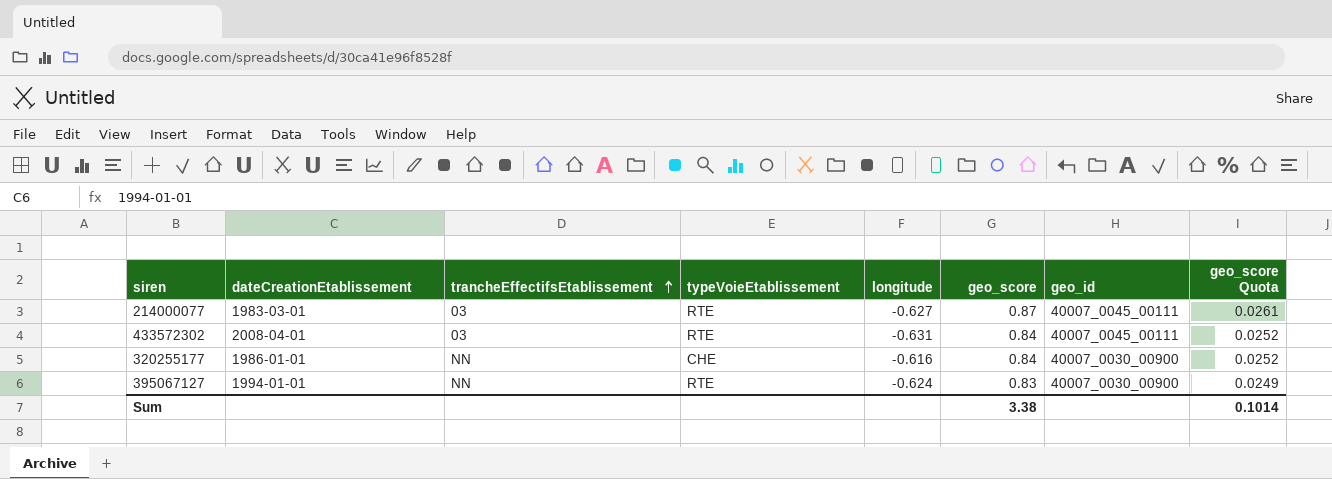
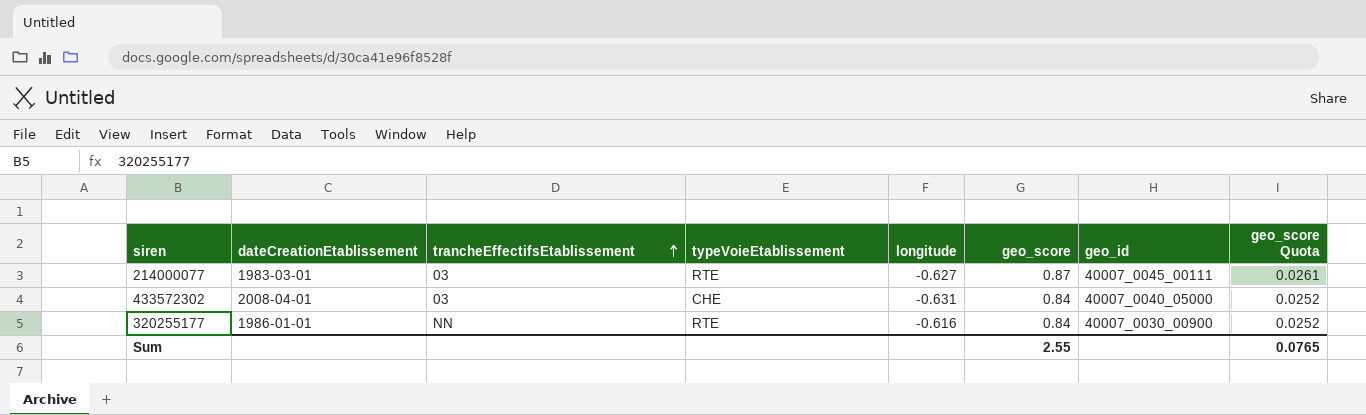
row 395067127: 1994-01-01 | NN | RTE | -0.624 | 0.83 | 40007_0030_00900 | 0.0249 -> none
433572302 | typeVoieEtablissement: RTE -> CHE
433572302 | geo_id: 40007_0045_00111 -> 40007_0040_05000
320255177 | typeVoieEtablissement: CHE -> RTE
Sum | geo_score: 3.38 -> 2.55
Sum | geo_score Quota: 0.1014 -> 0.0765

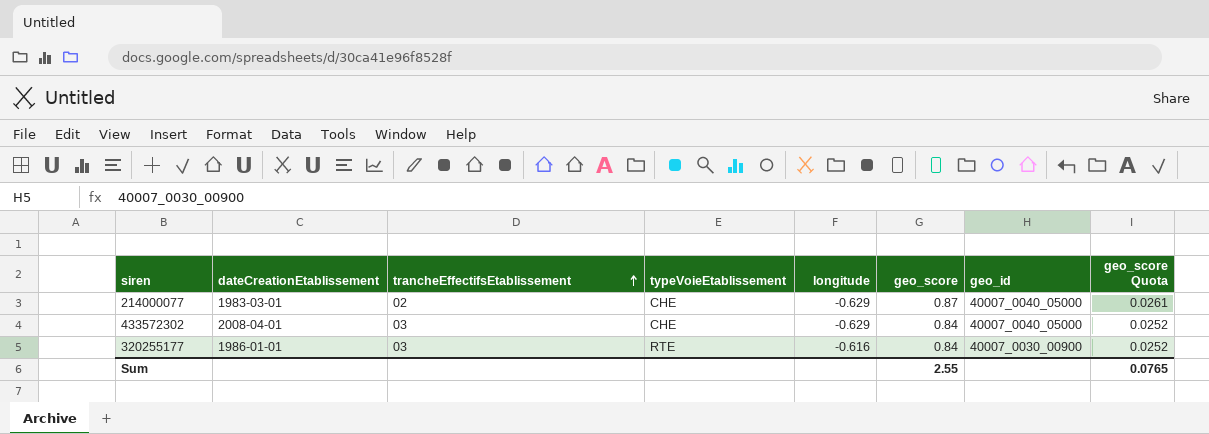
214000077 | trancheEffectifsEtablissement: 03 -> 02
214000077 | typeVoieEtablissement: RTE -> CHE
214000077 | longitude: -0.627 -> -0.629
214000077 | geo_id: 40007_0045_00111 -> 40007_0040_05000
433572302 | longitude: -0.631 -> -0.629
320255177 | trancheEffectifsEtablissement: NN -> 03

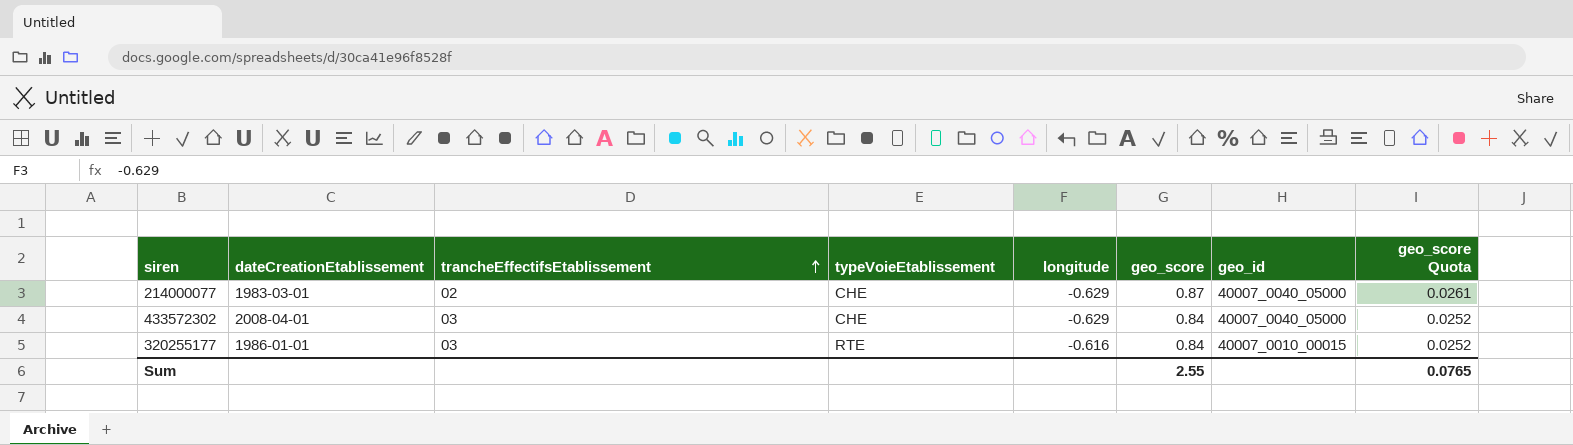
320255177 | geo_id: 40007_0030_00900 -> 40007_0010_00015

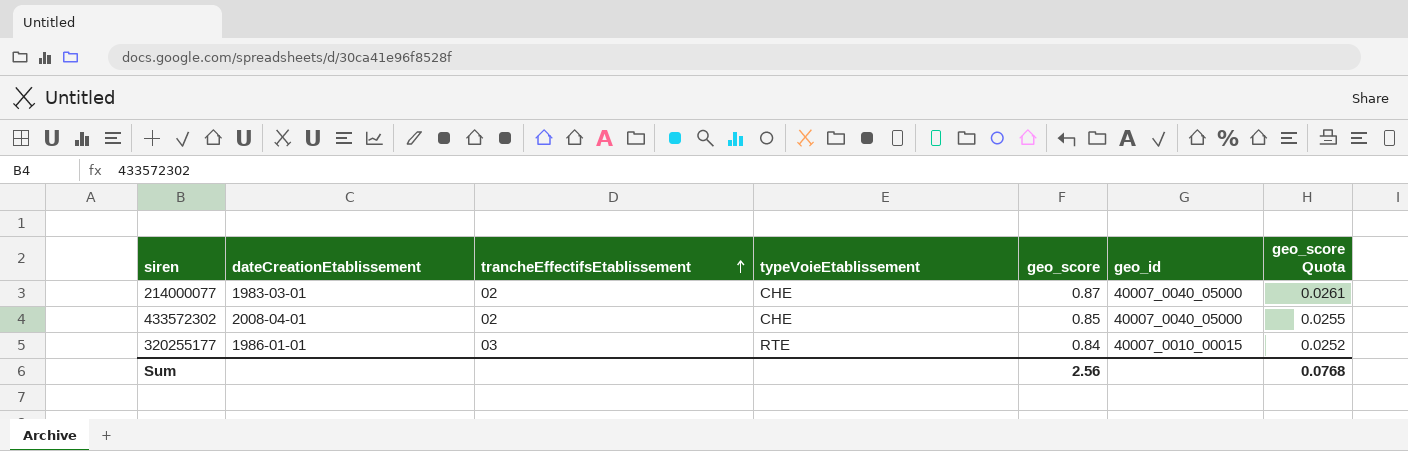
column longitude | position: 5 -> none
433572302 | trancheEffectifsEtablissement: 03 -> 02
433572302 | geo_score: 0.84 -> 0.85
433572302 | geo_score Quota: 0.0252 -> 0.0255
Sum | geo_score: 2.55 -> 2.56
Sum | geo_score Quota: 0.0765 -> 0.0768

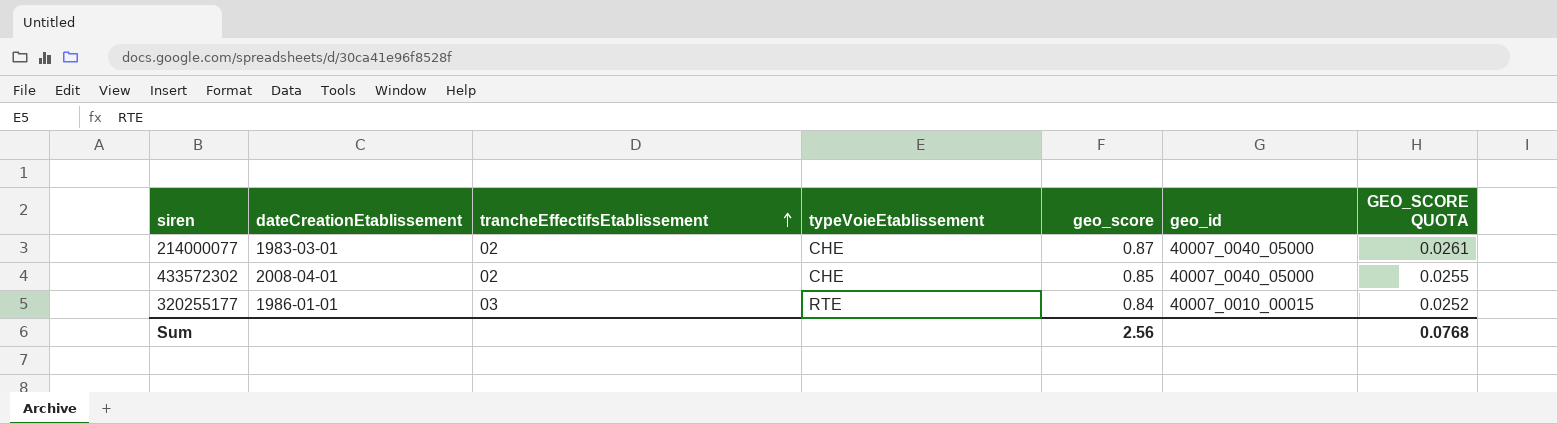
column name: geo_score Quota -> GEO_SCORE QUOTA

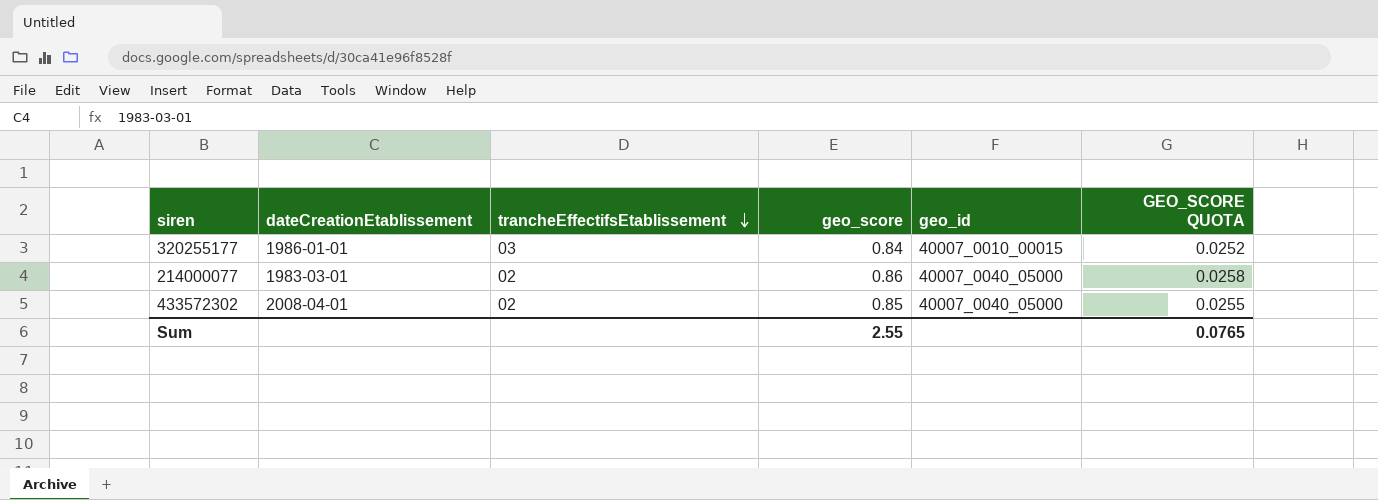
row order: trancheEffectifsEtablissement ascending -> trancheEffectifsEtablissement descending
column typeVoieEtablissement | position: 4 -> none
214000077 | geo_score: 0.87 -> 0.86
214000077 | GEO_SCORE QUOTA: 0.0261 -> 0.0258
Sum | geo_score: 2.56 -> 2.55
Sum | GEO_SCORE QUOTA: 0.0768 -> 0.0765

